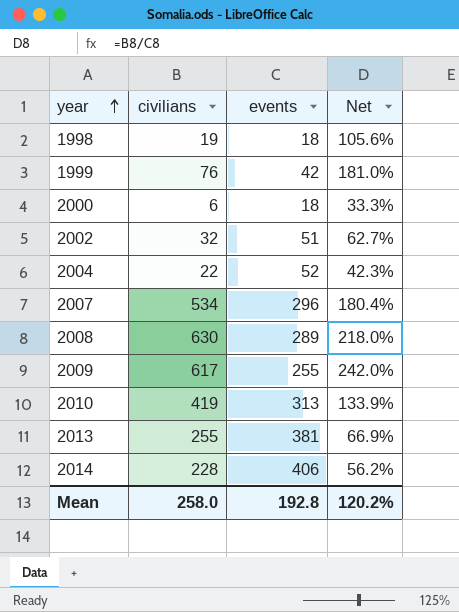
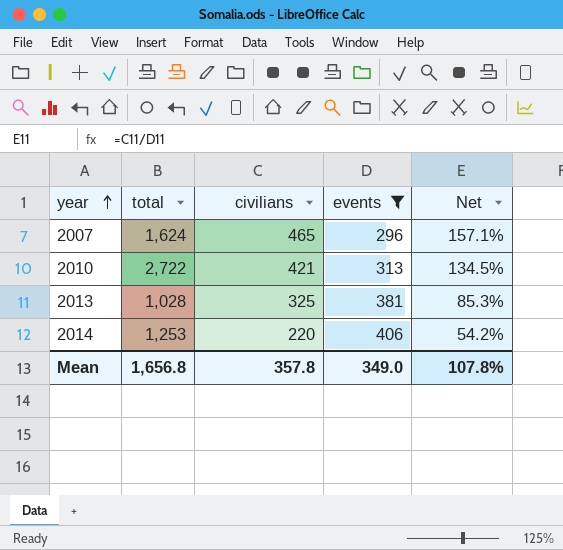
filter: none -> events >= 296
column total | position: none -> 2
2007 | civilians: 534 -> 465
2007 | Net: 180.4% -> 157.1%
2010 | civilians: 419 -> 421
2010 | Net: 133.9% -> 134.5%
2013 | civilians: 255 -> 325
2013 | Net: 66.9% -> 85.3%
2014 | civilians: 228 -> 220
2014 | Net: 56.2% -> 54.2%
Mean | civilians: 258.0 -> 357.8
Mean | events: 192.8 -> 349.0
Mean | Net: 120.2% -> 107.8%

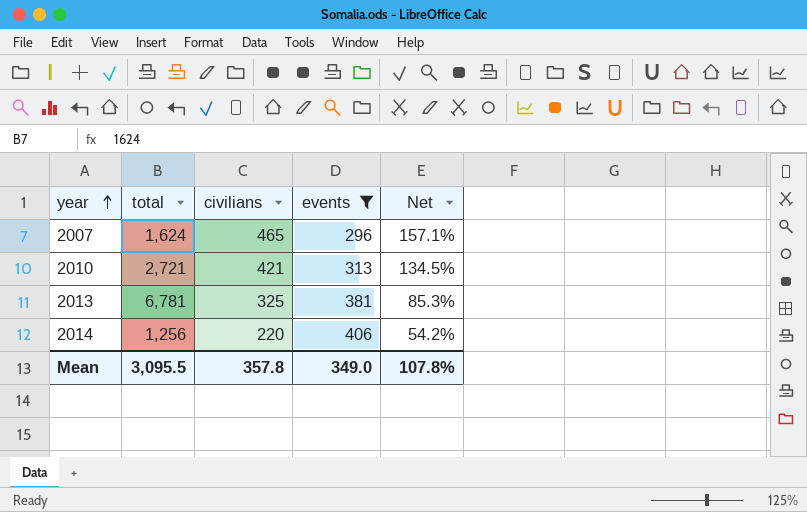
2010 | total: 2,722 -> 2,721
2013 | total: 1,028 -> 6,781
2014 | total: 1,253 -> 1,256
Mean | total: 1,656.8 -> 3,095.5

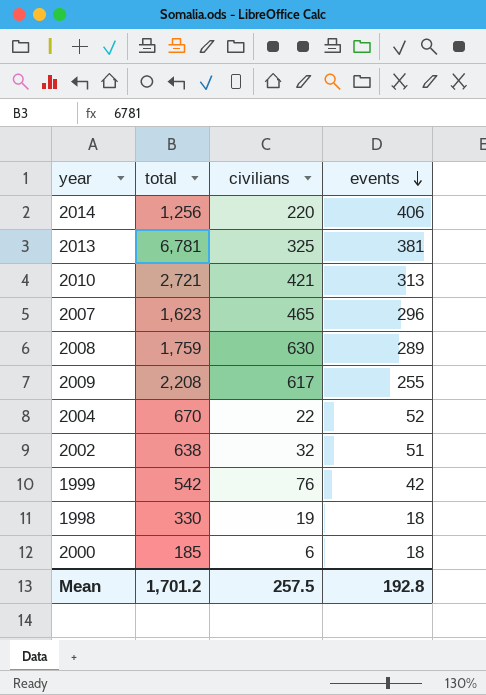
filter: events >= 296 -> none
row order: year ascending -> events descending
column Net | formula: [civilians] / [events] -> none
2007 | total: 1,624 -> 1,623
Mean | total: 3,095.5 -> 1,701.2
Mean | civilians: 357.8 -> 257.5
Mean | events: 349.0 -> 192.8

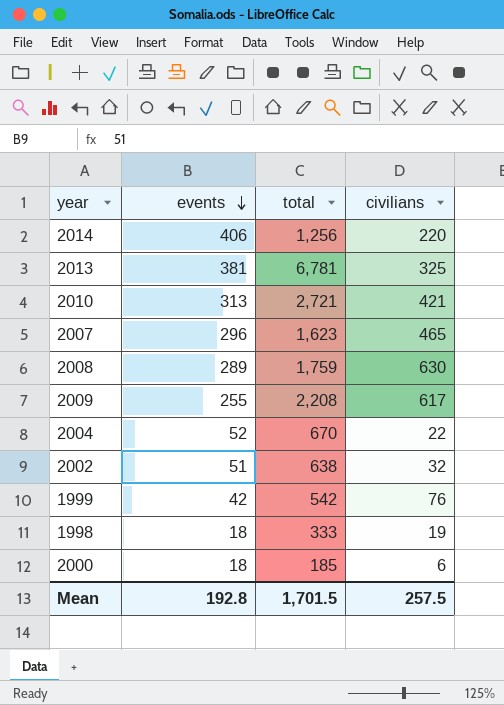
column events | position: 4 -> 2
1998 | total: 330 -> 333
Mean | total: 1,701.2 -> 1,701.5

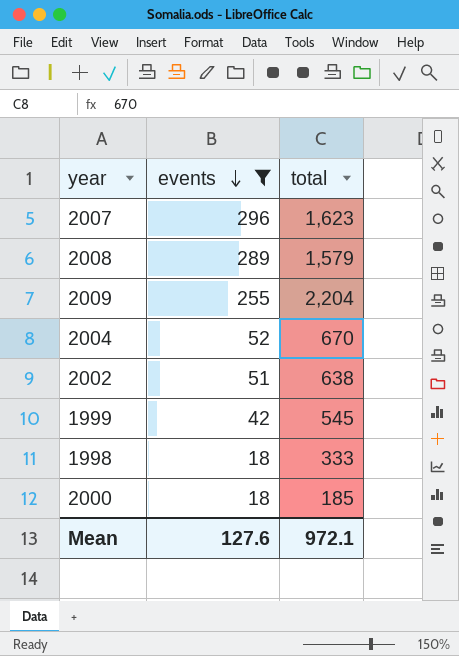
filter: none -> events <= 296
column civilians | position: 4 -> none
2008 | total: 1,759 -> 1,579
2009 | total: 2,208 -> 2,204
1999 | total: 542 -> 545
Mean | events: 192.8 -> 127.6
Mean | total: 1,701.5 -> 972.1

